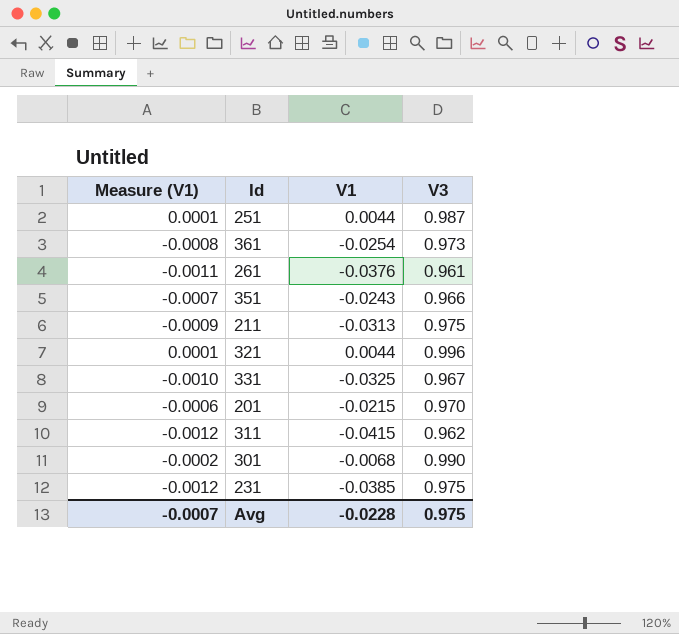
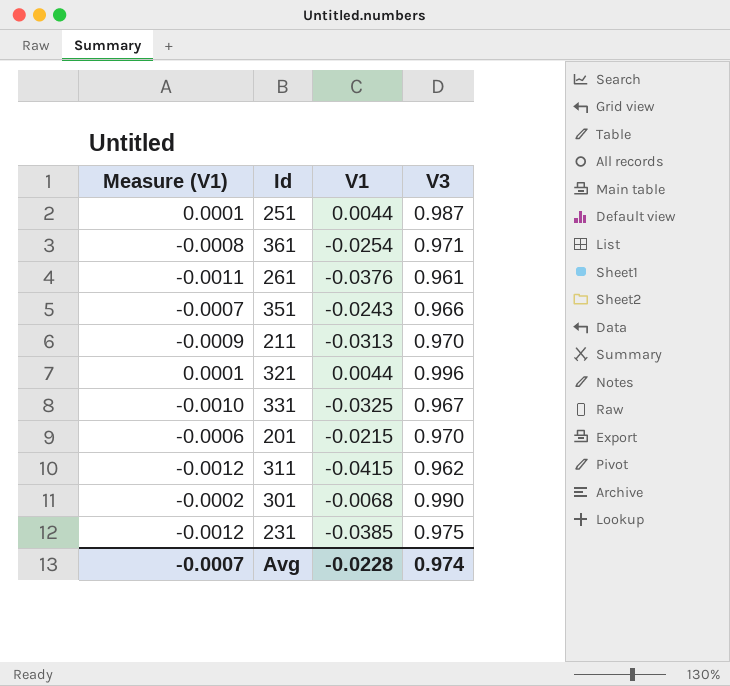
361 | V3: 0.973 -> 0.971
211 | V3: 0.975 -> 0.970
Avg | V3: 0.975 -> 0.974

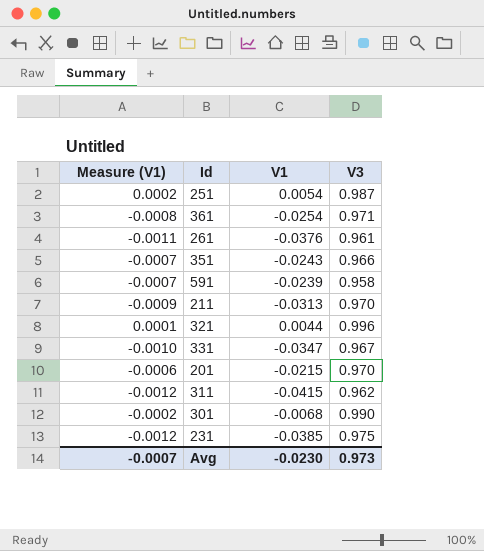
251 | Measure (V1): 0.0001 -> 0.0002
251 | V1: 0.0044 -> 0.0054
row 591: none -> -0.0007 | -0.0239 | 0.958
331 | V1: -0.0325 -> -0.0347
Avg | V1: -0.0228 -> -0.0230
Avg | V3: 0.974 -> 0.973

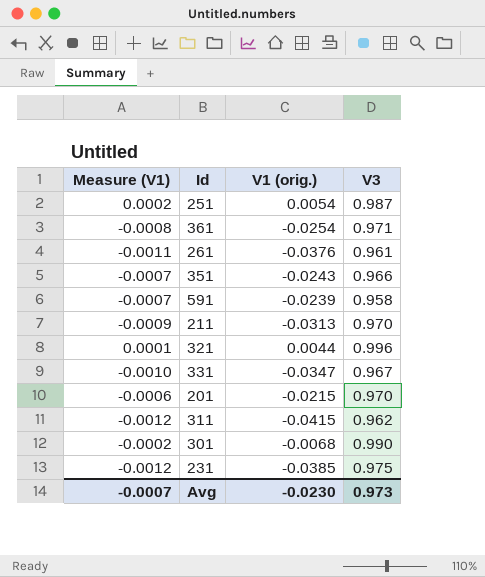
column name: V1 -> V1 (orig.)

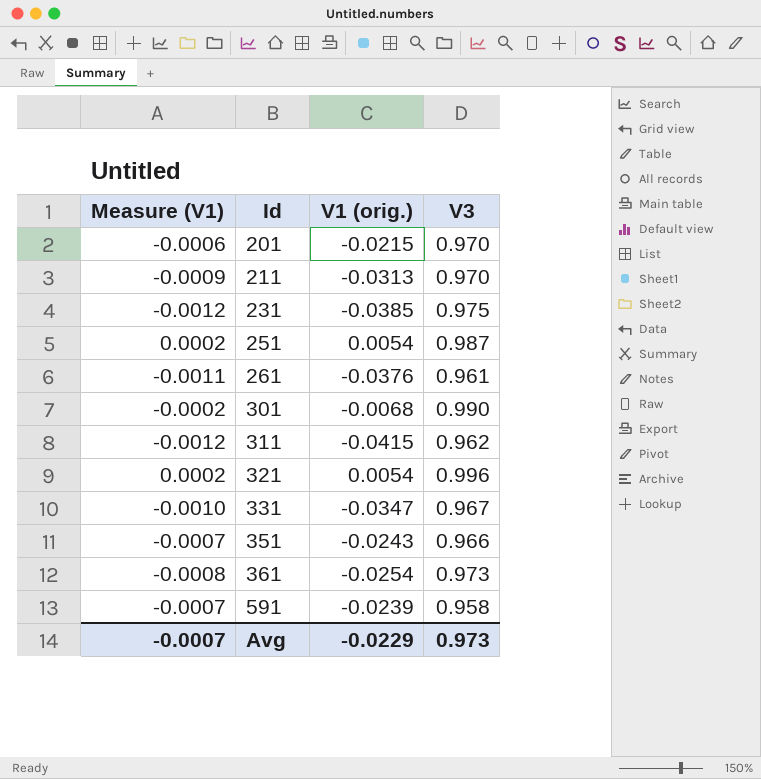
row order: none -> Id ascending
321 | Measure (V1): 0.0001 -> 0.0002
321 | V1 (orig.): 0.0044 -> 0.0054
361 | V3: 0.971 -> 0.973
Avg | V1 (orig.): -0.0230 -> -0.0229

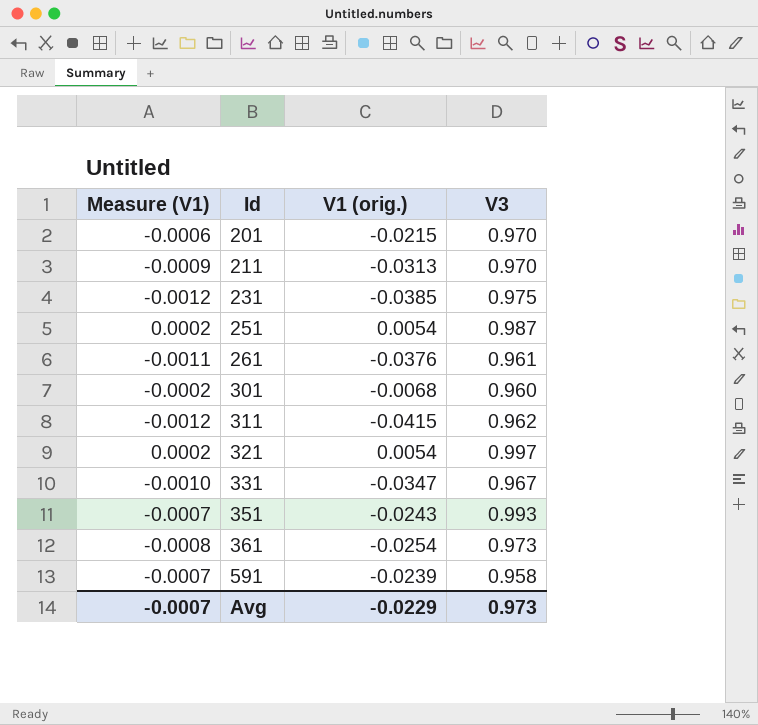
301 | V3: 0.990 -> 0.960
321 | V3: 0.996 -> 0.997
351 | V3: 0.966 -> 0.993

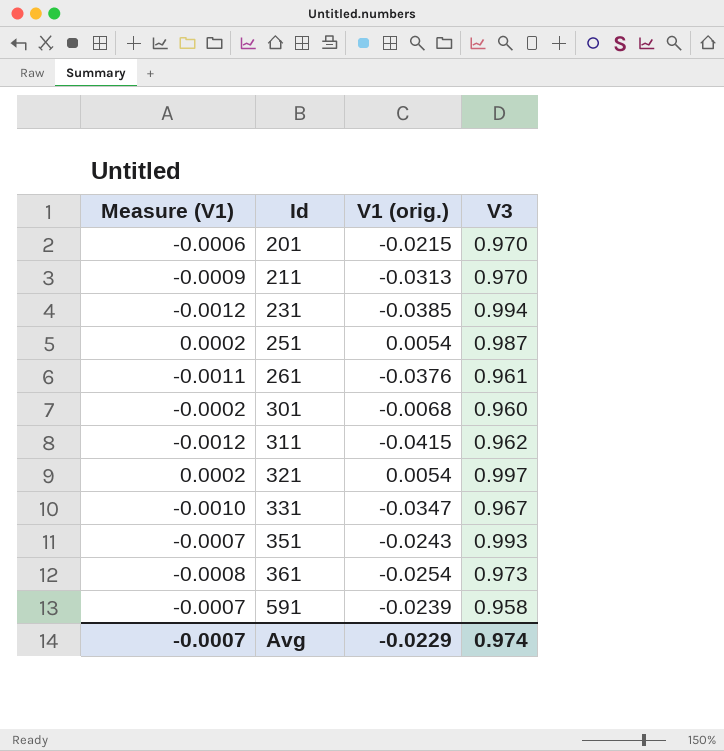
231 | V3: 0.975 -> 0.994
Avg | V3: 0.973 -> 0.974

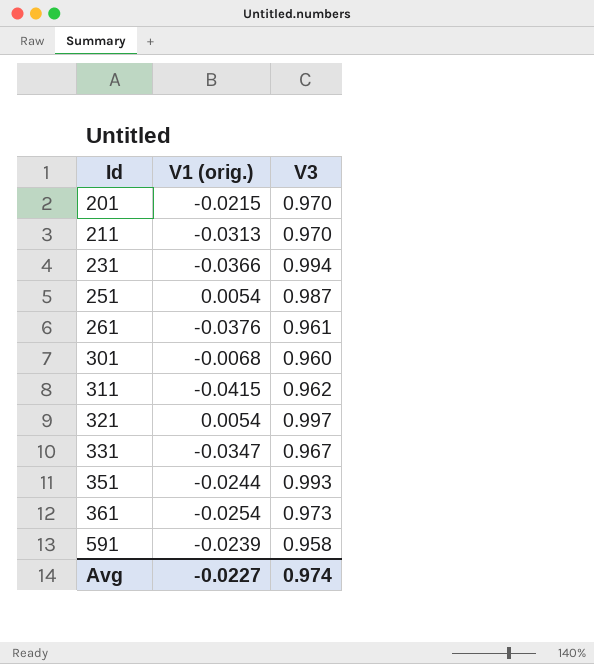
column Measure (V1) | formula: [V1 (orig.)] * 0.03 -> none
231 | V1 (orig.): -0.0385 -> -0.0366
351 | V1 (orig.): -0.0243 -> -0.0244
Avg | V1 (orig.): -0.0229 -> -0.0227

